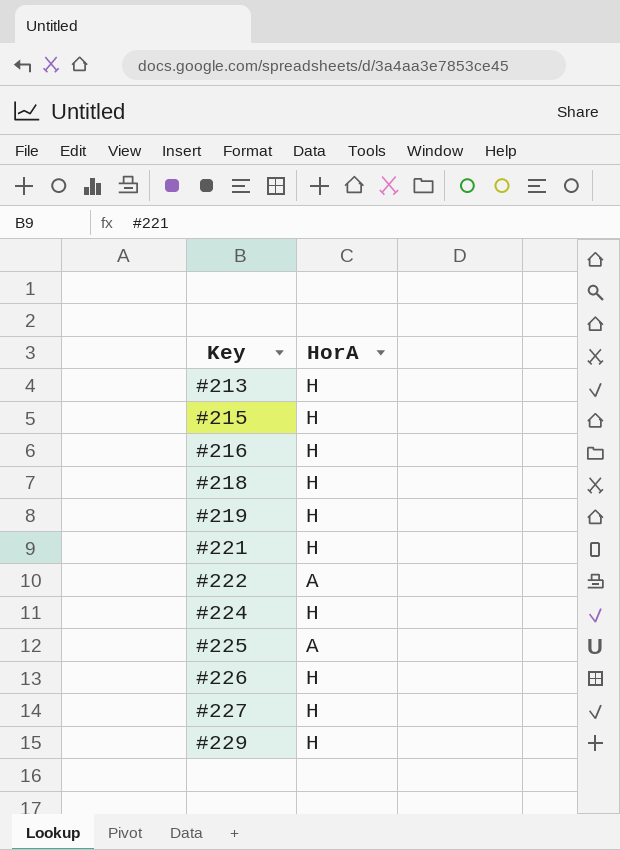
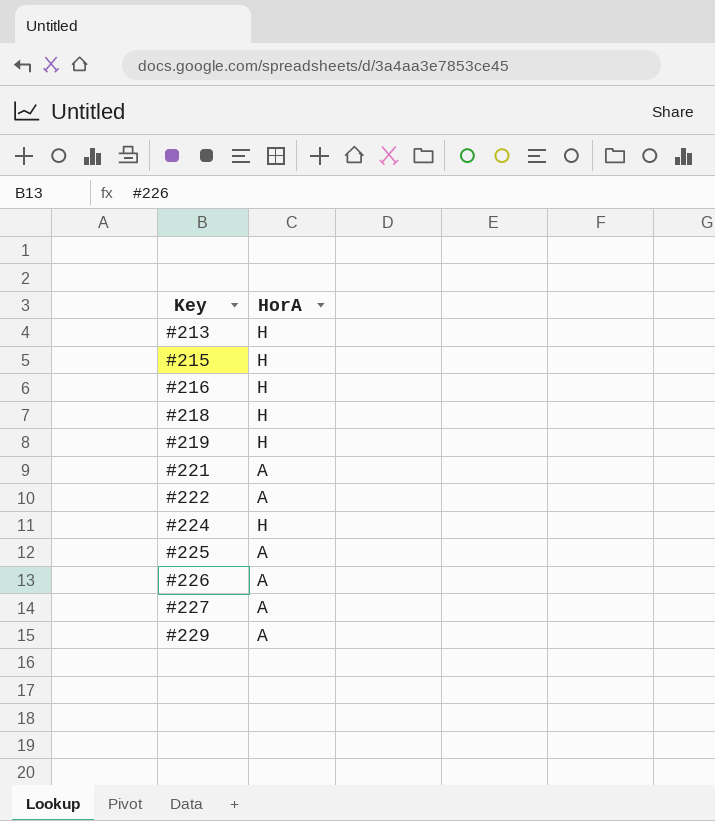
#221 | HorA: H -> A
#226 | HorA: H -> A
#227 | HorA: H -> A
#229 | HorA: H -> A

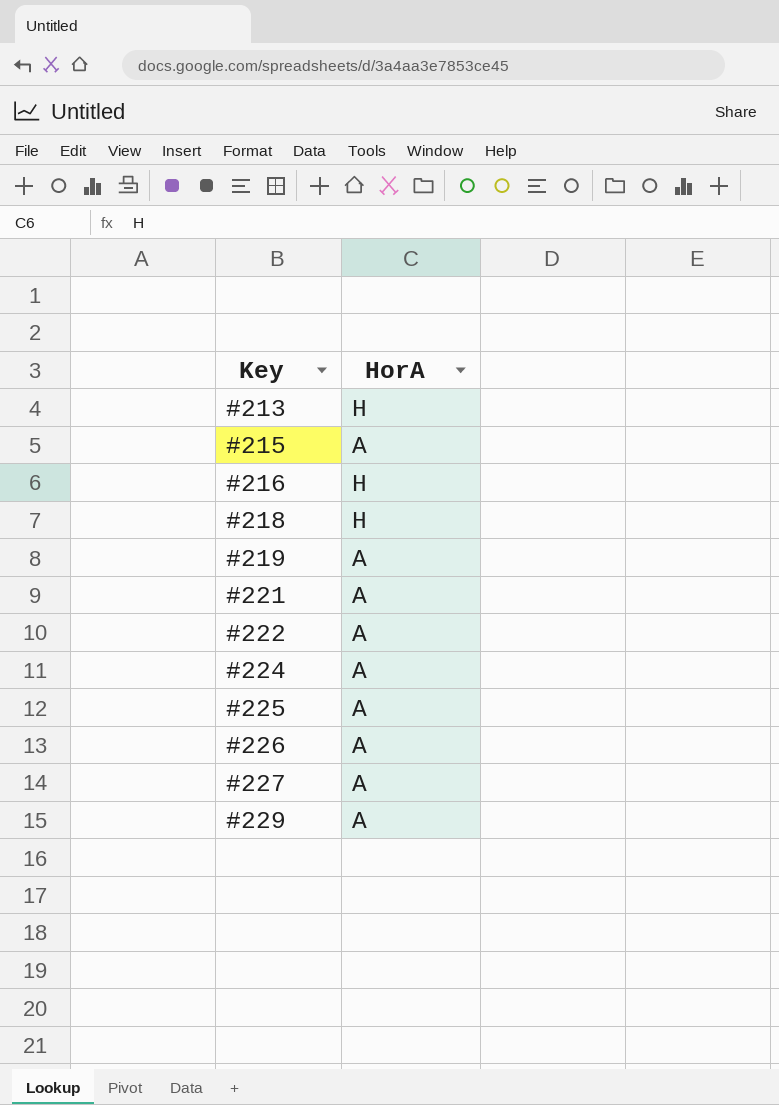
#215 | HorA: H -> A
#219 | HorA: H -> A
#224 | HorA: H -> A

